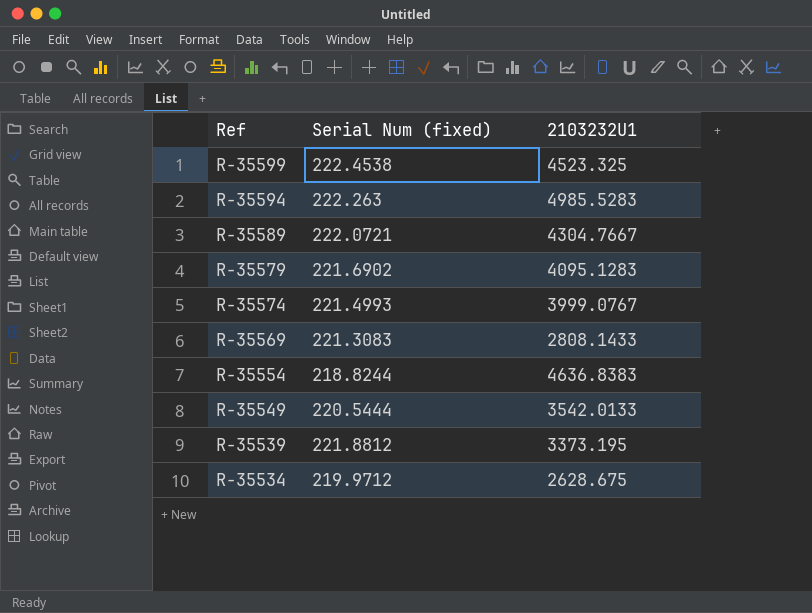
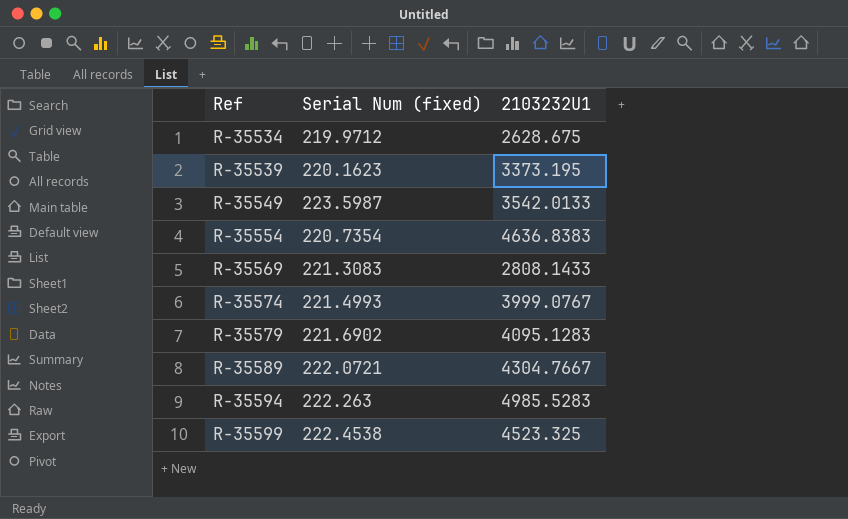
row order: Ref descending -> Ref ascending
R-35539 | Serial Num (fixed): 221.8812 -> 220.1623
R-35549 | Serial Num (fixed): 220.5444 -> 223.5987
R-35554 | Serial Num (fixed): 218.8244 -> 220.7354

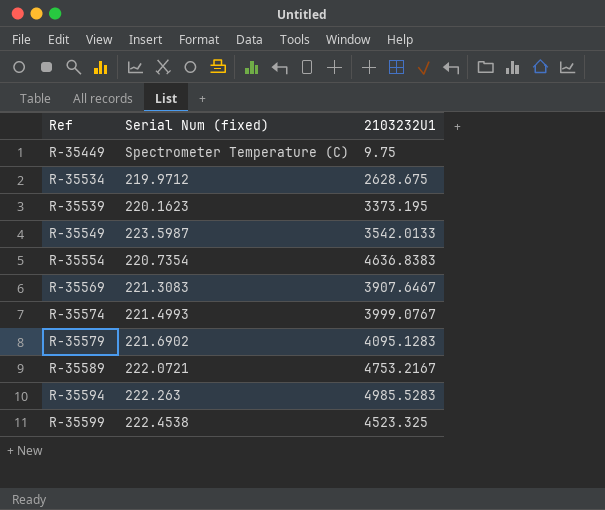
row R-35449: none -> Spectrometer Temperature (C) | 9.75
R-35569 | 2103232U1: 2808.1433 -> 3907.6467
R-35589 | 2103232U1: 4304.7667 -> 4753.2167

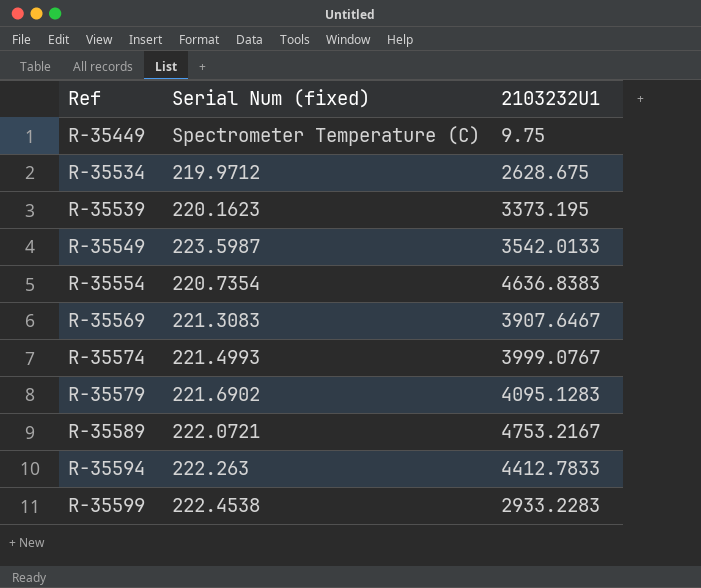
R-35594 | 2103232U1: 4985.5283 -> 4412.7833
R-35599 | 2103232U1: 4523.325 -> 2933.2283

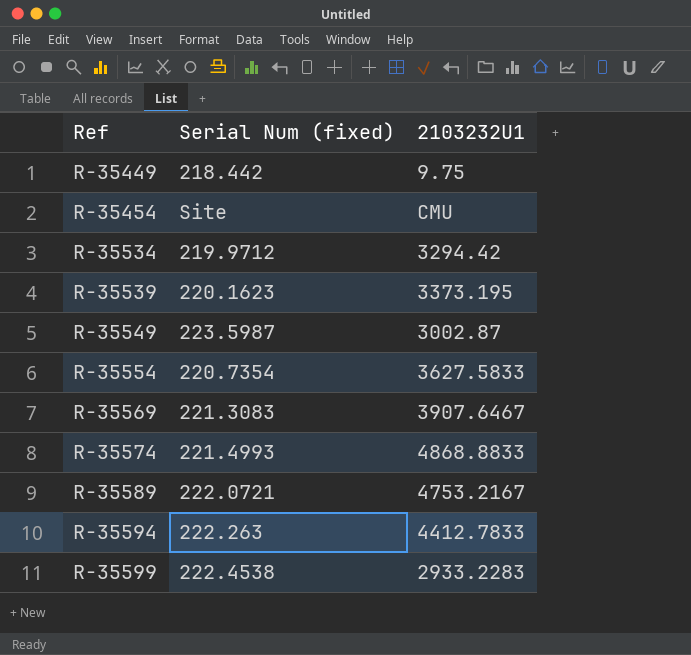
row R-35579: 221.6902 | 4095.1283 -> none
R-35449 | Serial Num (fixed): Spectrometer Temperature (C) -> 218.442
row R-35454: none -> Site | CMU
R-35534 | 2103232U1: 2628.675 -> 3294.42
R-35549 | 2103232U1: 3542.0133 -> 3002.87
R-35554 | 2103232U1: 4636.8383 -> 3627.5833
R-35574 | 2103232U1: 3999.0767 -> 4868.8833

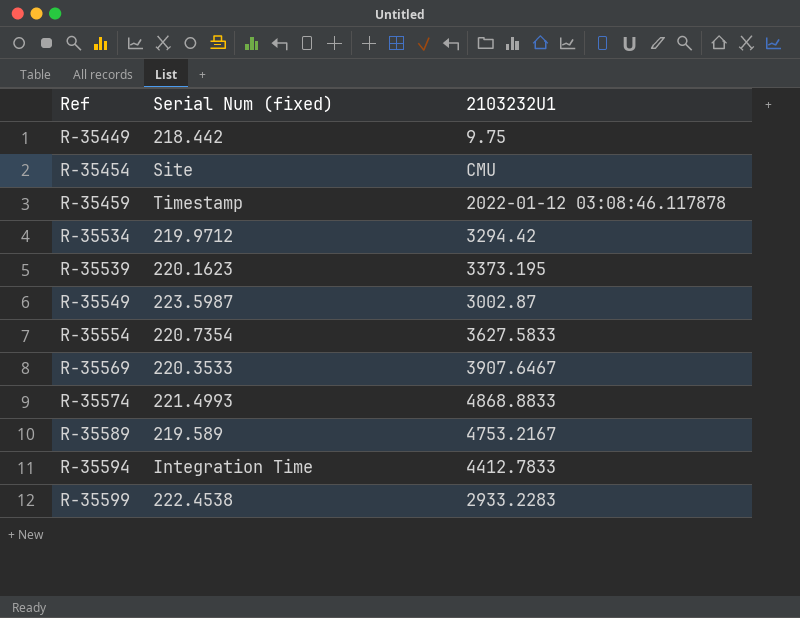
row R-35459: none -> Timestamp | 2022-01-12 03:08:46.117878
R-35569 | Serial Num (fixed): 221.3083 -> 220.3533
R-35589 | Serial Num (fixed): 222.0721 -> 219.589
R-35594 | Serial Num (fixed): 222.263 -> Integration Time

